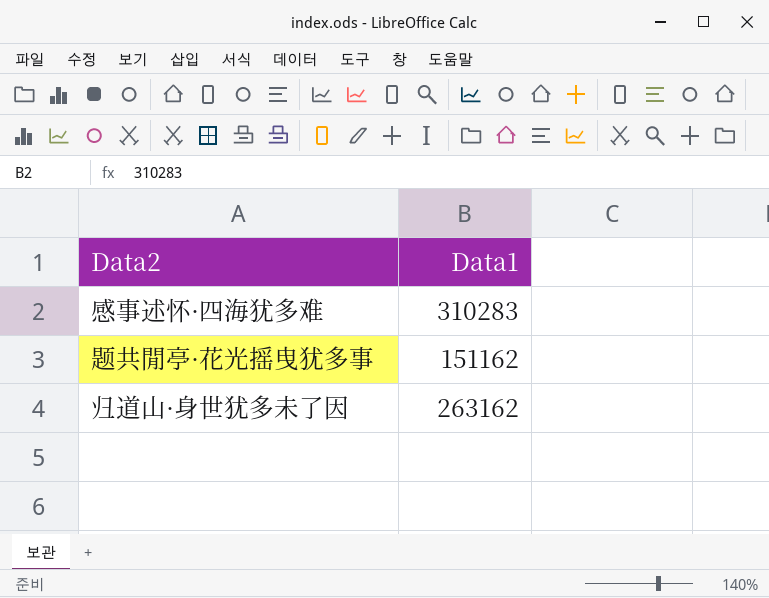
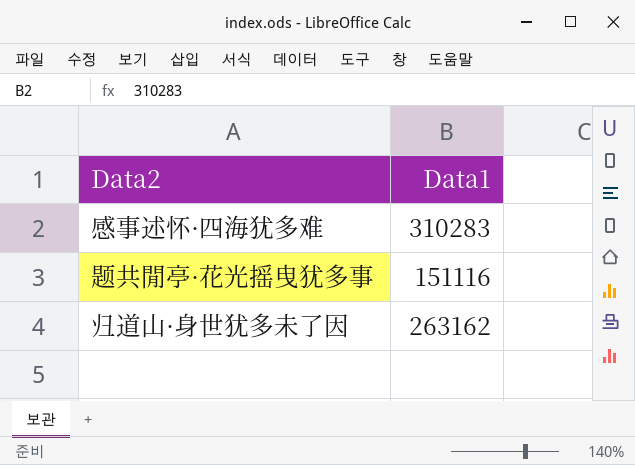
题共閒亭·花光摇曳犹多事 | Data1: 151162 -> 151116

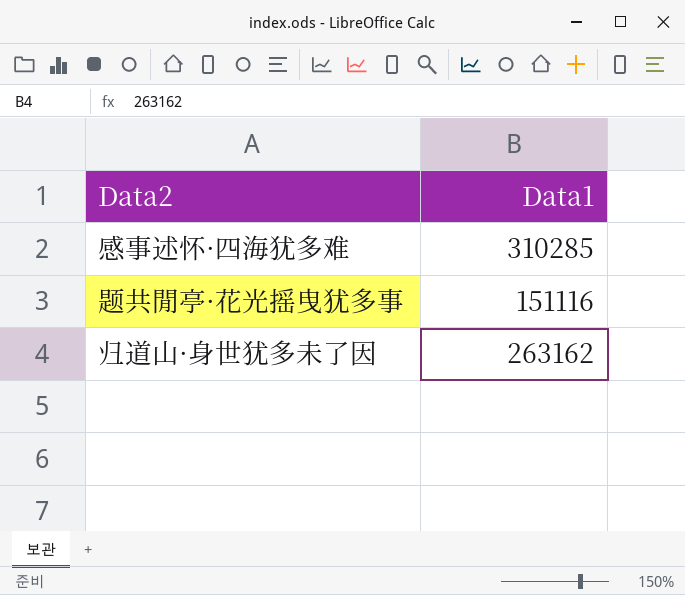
感事述怀·四海犹多难 | Data1: 310283 -> 310285

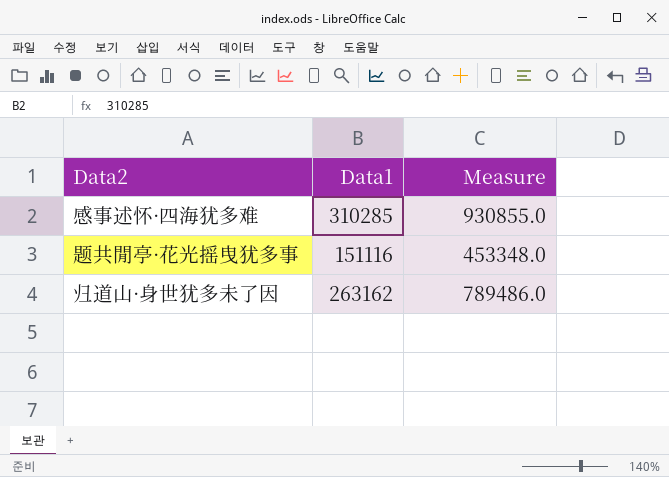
column Measure | formula: none -> [Data1] * 3

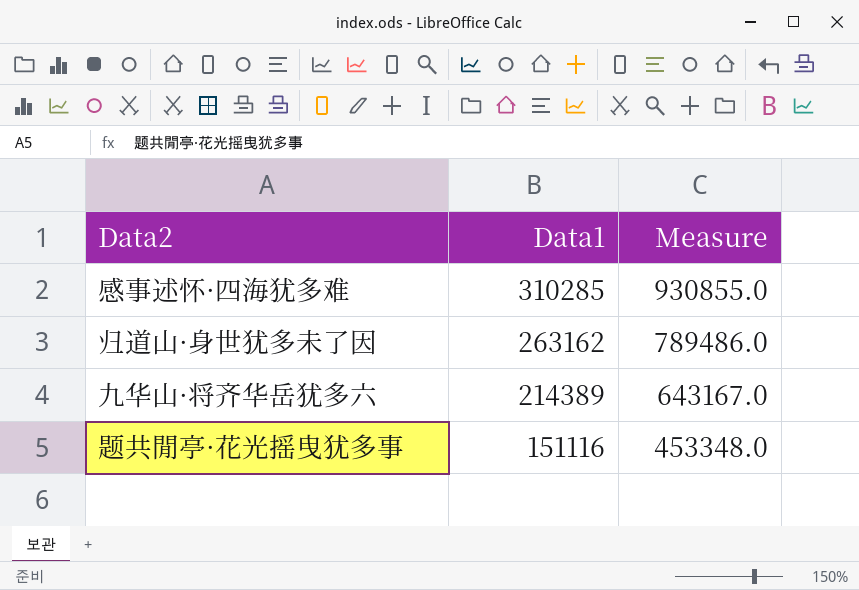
row order: none -> Data1 descending
row 九华山·将齐华岳犹多六: none -> 214389 | 643167.0

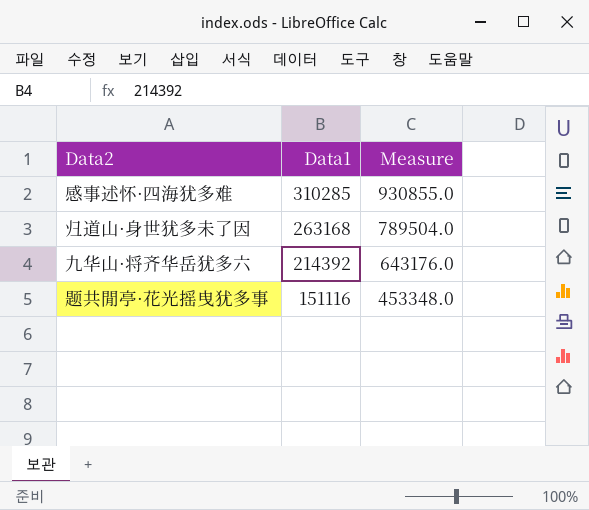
归道山·身世犹多未了因 | Data1: 263162 -> 263168
归道山·身世犹多未了因 | Measure: 789486.0 -> 789504.0
九华山·将齐华岳犹多六 | Data1: 214389 -> 214392
九华山·将齐华岳犹多六 | Measure: 643167.0 -> 643176.0

